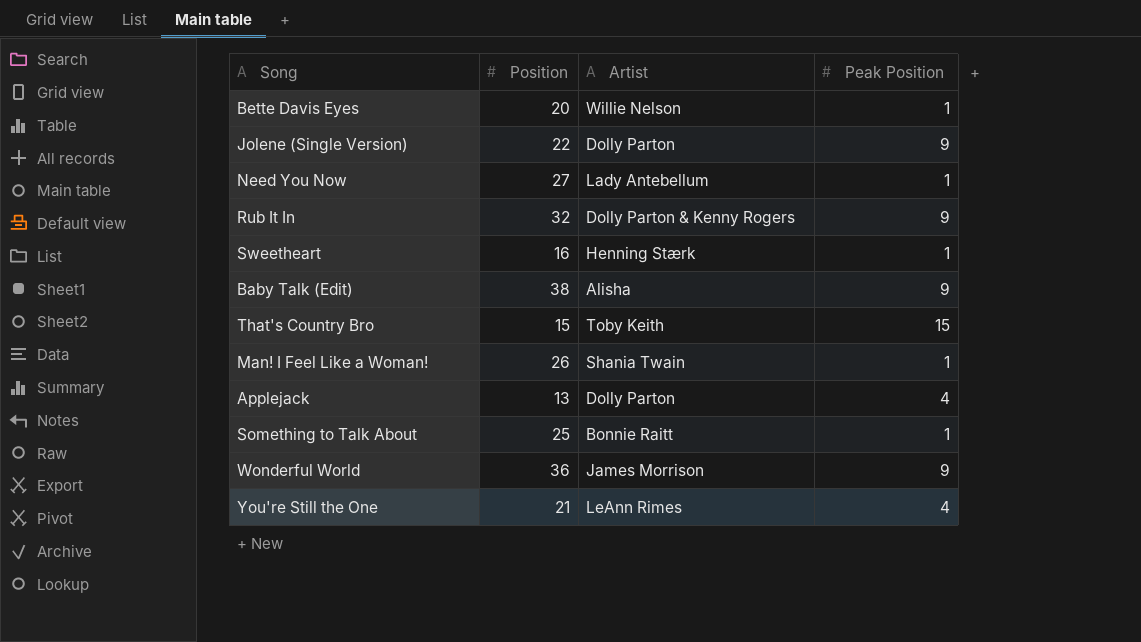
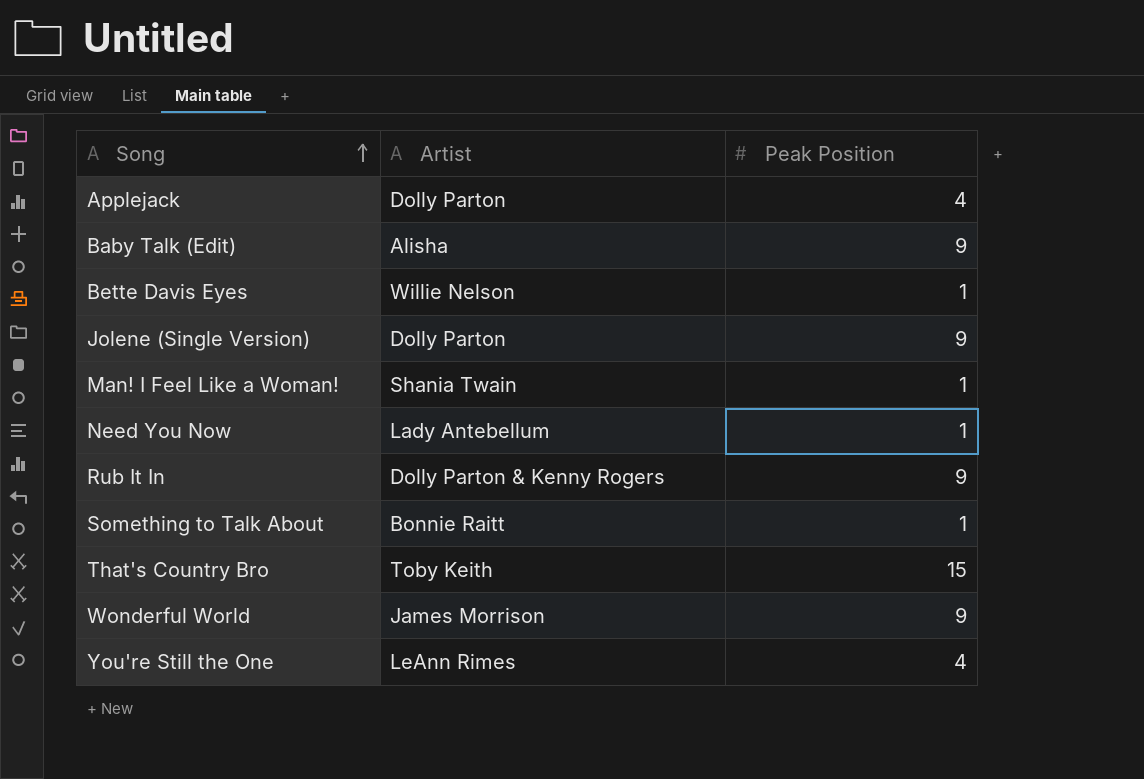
row order: none -> Song ascending
column Position | position: 2 -> none
row Sweetheart: 16 | Henning Stærk | 1 -> none

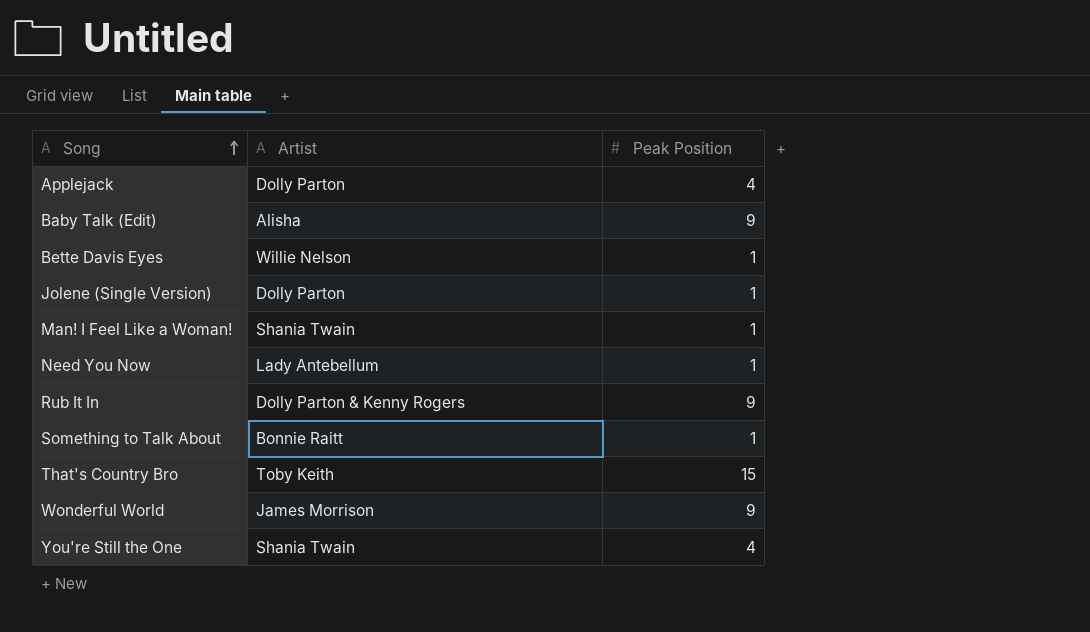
Jolene (Single Version) | Peak Position: 9 -> 1
You're Still the One | Artist: LeAnn Rimes -> Shania Twain

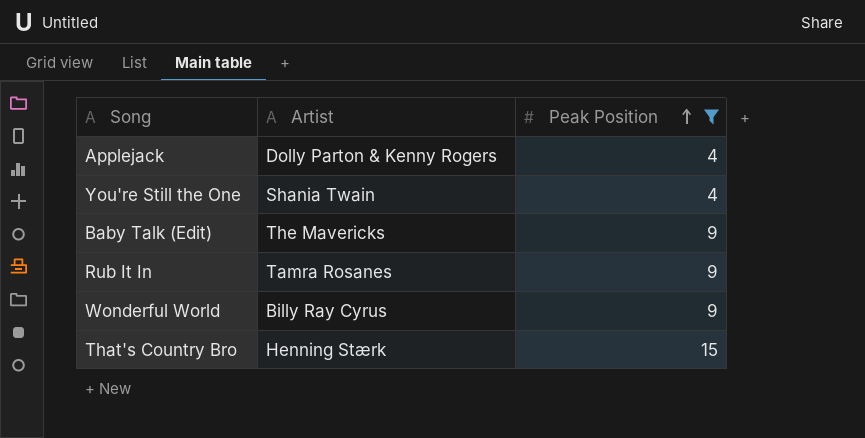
filter: none -> Peak Position != 1
row order: Song ascending -> Peak Position ascending
Applejack | Artist: Dolly Parton -> Dolly Parton & Kenny Rogers
Baby Talk (Edit) | Artist: Alisha -> The Mavericks
Rub It In | Artist: Dolly Parton & Kenny Rogers -> Tamra Rosanes
Wonderful World | Artist: James Morrison -> Billy Ray Cyrus
That's Country Bro | Artist: Toby Keith -> Henning Stærk

